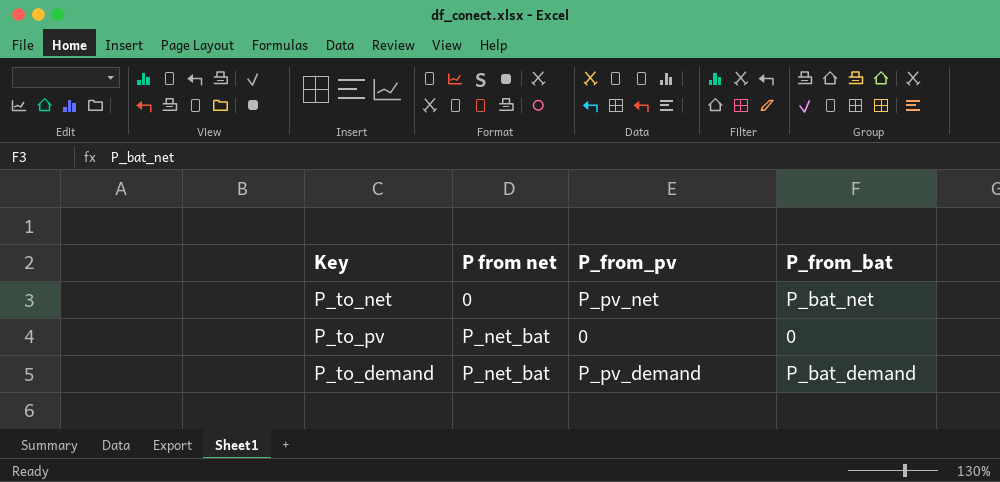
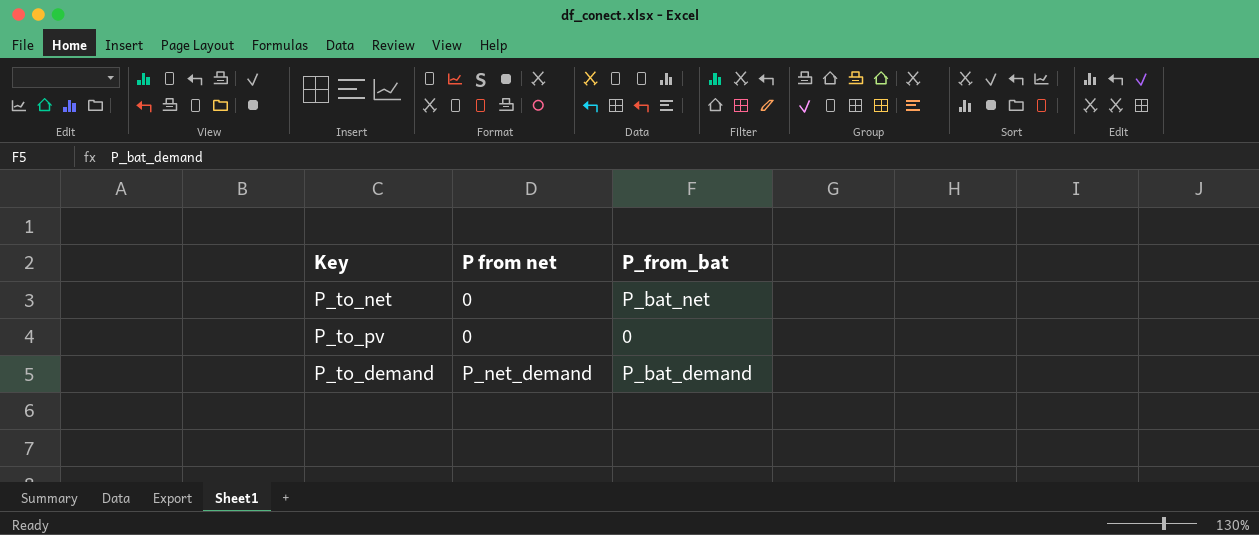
column P_from_pv | position: 3 -> none
P_to_pv | P from net: P_net_bat -> 0
P_to_demand | P from net: P_net_bat -> P_net_demand

